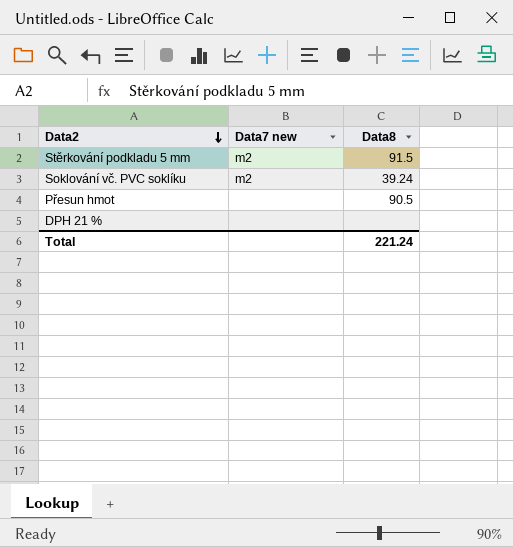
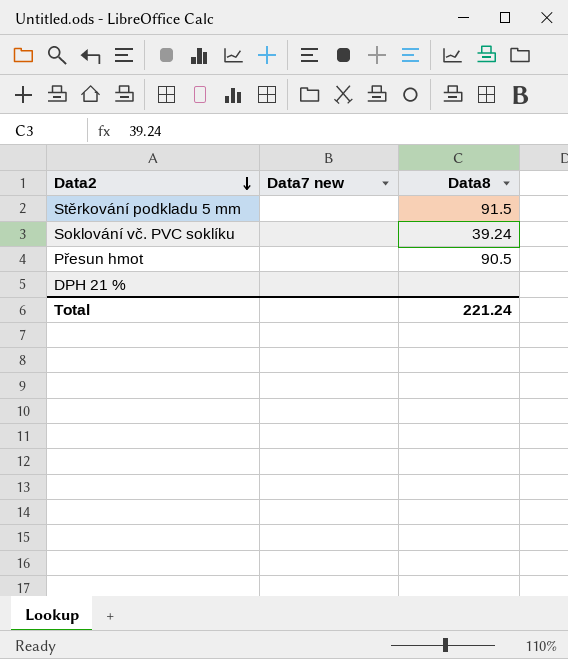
Stěrkování podkladu 5 mm | Data7 new: m2 -> none
Soklování vč. PVC soklíku | Data7 new: m2 -> none

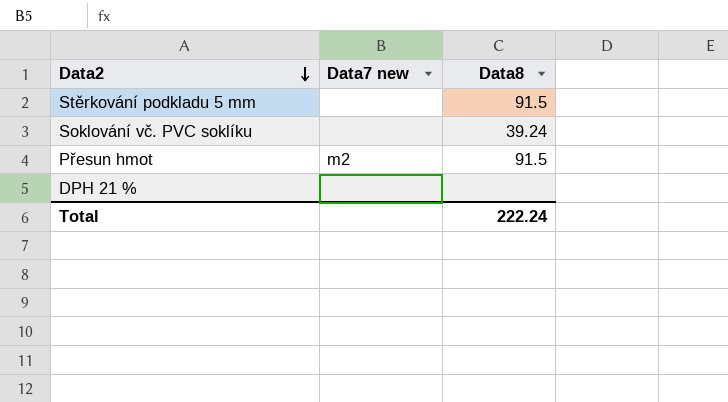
Přesun hmot | Data7 new: none -> m2
Přesun hmot | Data8: 90.5 -> 91.5
Total | Data8: 221.24 -> 222.24

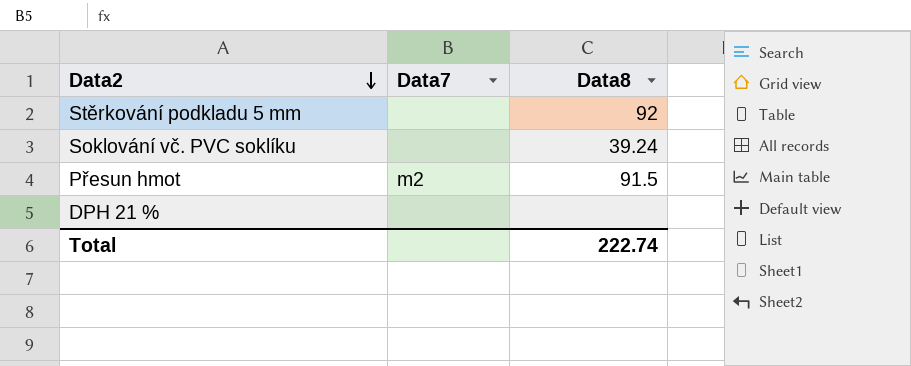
column name: Data7 new -> Data7
Stěrkování podkladu 5 mm | Data8: 91.5 -> 92
Total | Data8: 222.24 -> 222.74

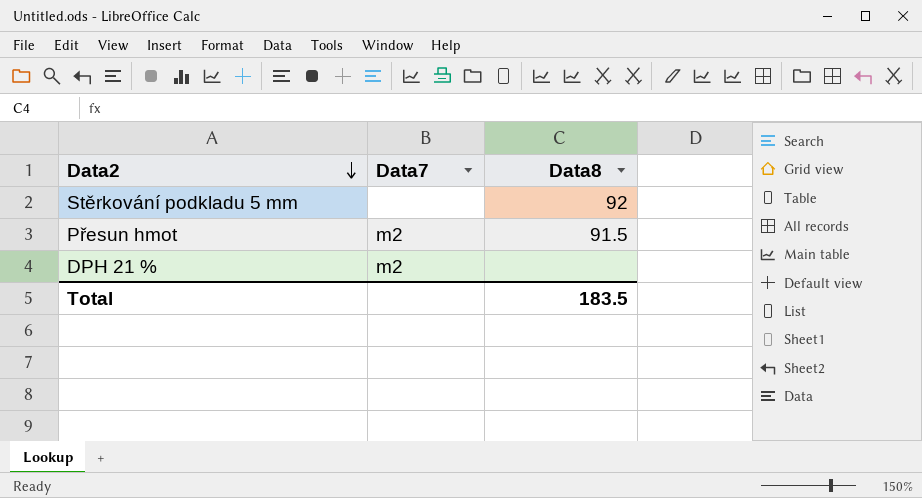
row Soklování vč. PVC soklíku: none | 39.24 -> none
DPH 21 % | Data7: none -> m2
Total | Data8: 222.74 -> 183.5

